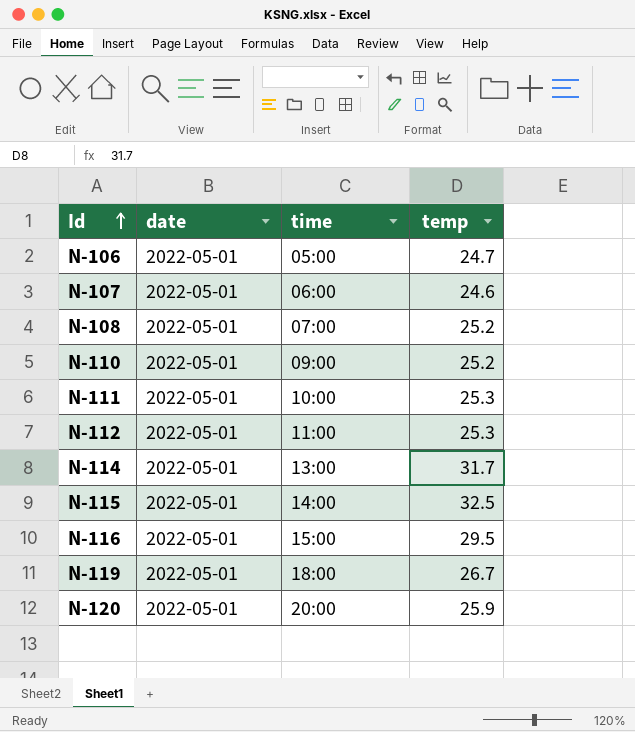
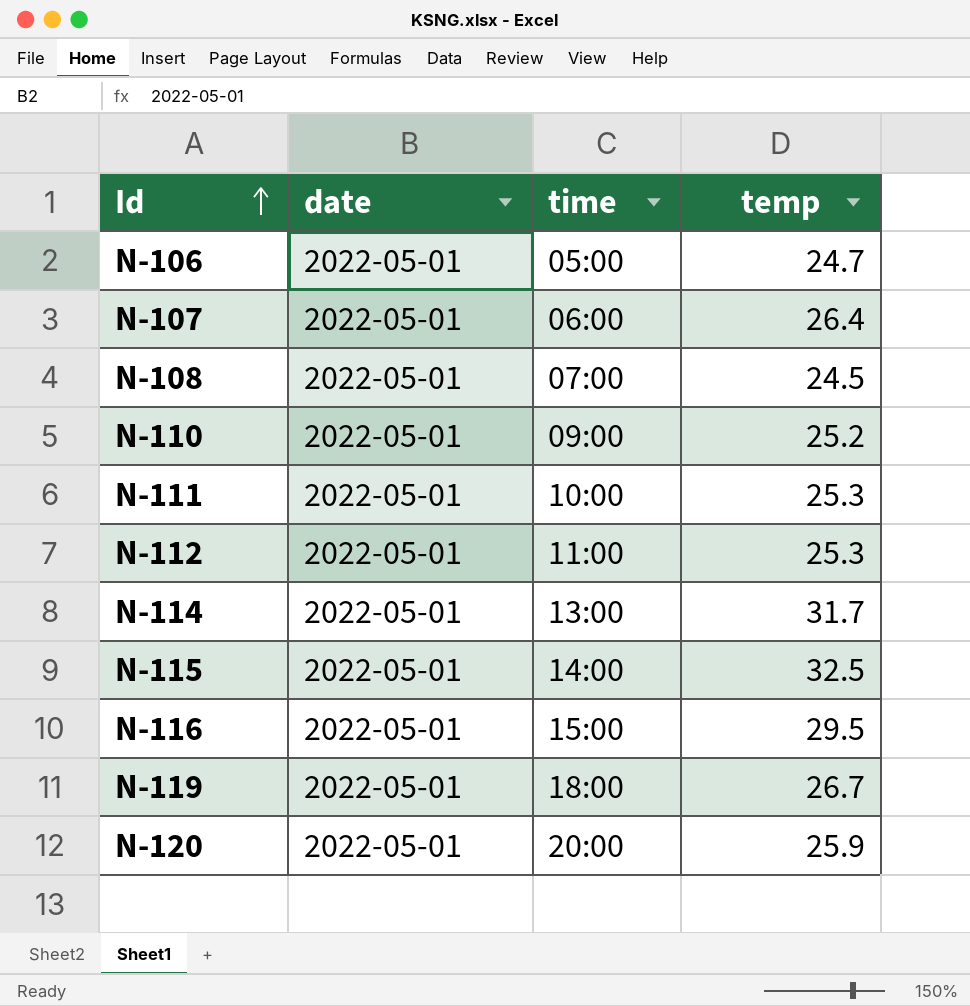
N-107 | temp: 24.6 -> 26.4
N-108 | temp: 25.2 -> 24.5

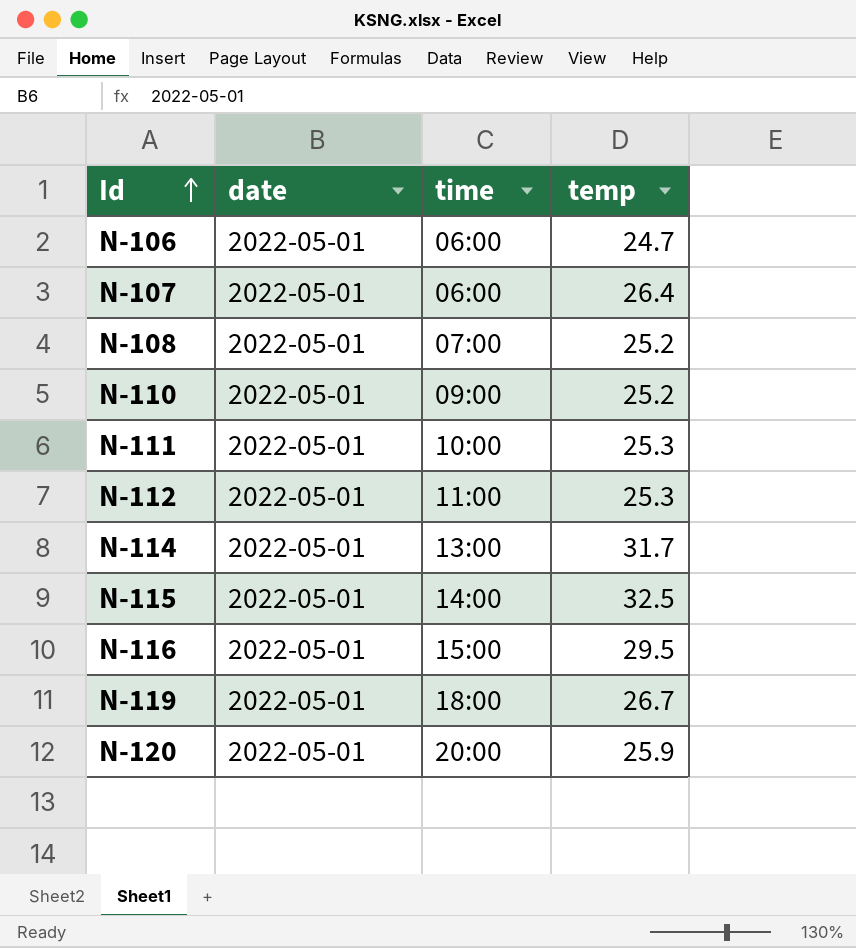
N-106 | time: 05:00 -> 06:00
N-108 | temp: 24.5 -> 25.2

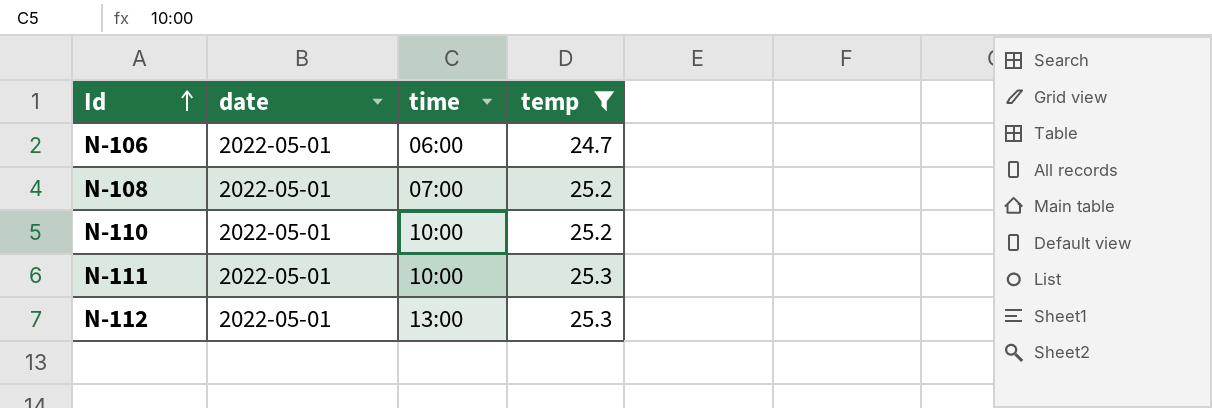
filter: none -> temp <= 25.3
N-110 | time: 09:00 -> 10:00
N-112 | time: 11:00 -> 13:00

